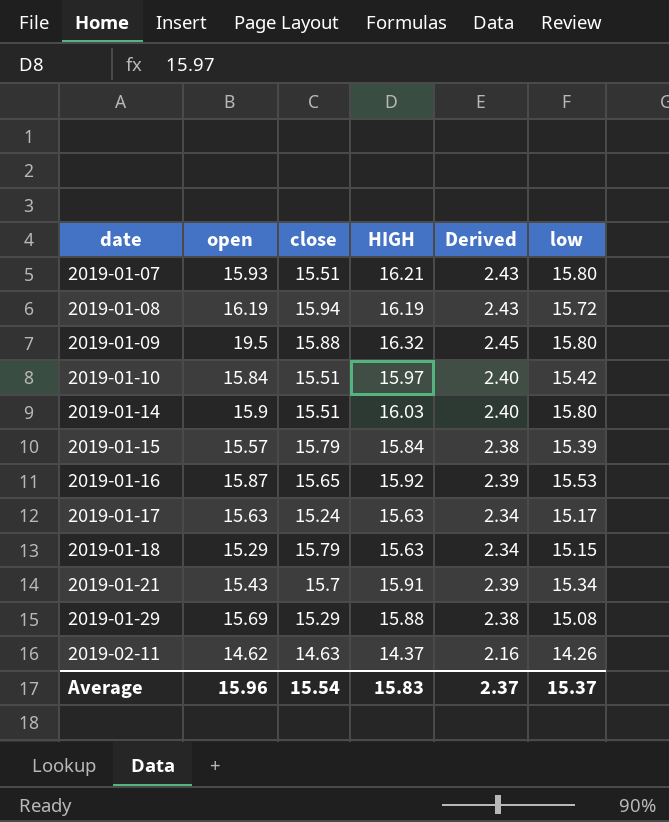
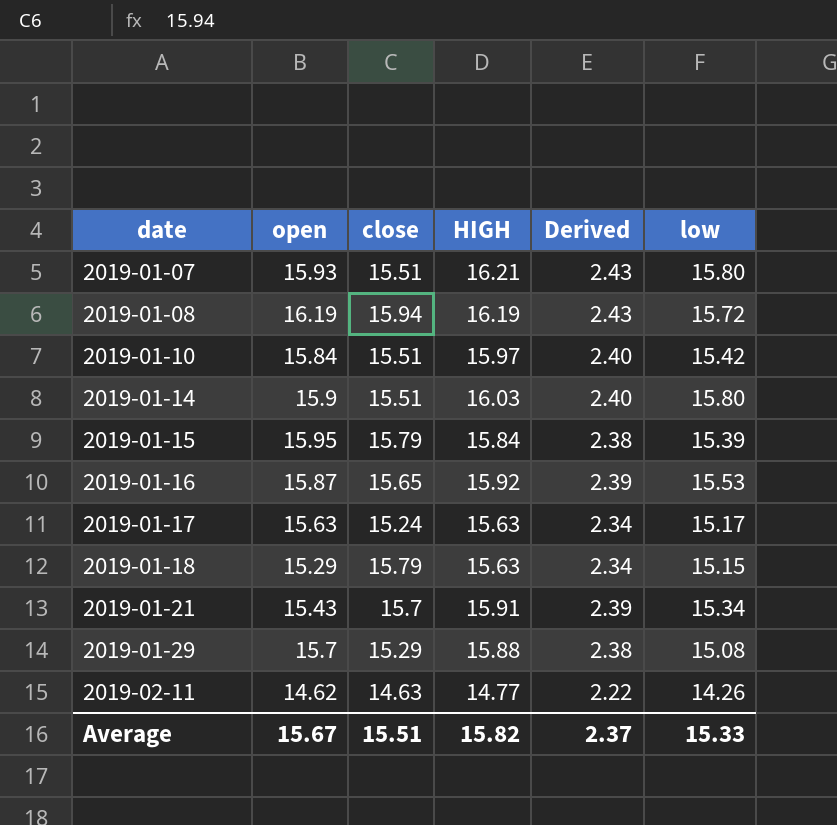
row 2019-01-09: 19.5 | 15.88 | 16.32 | 2.45 | 15.80 -> none
2019-01-15 | open: 15.57 -> 15.95
2019-01-29 | open: 15.69 -> 15.7
2019-02-11 | HIGH: 14.37 -> 14.77
2019-02-11 | Derived: 2.16 -> 2.22
Average | open: 15.96 -> 15.67
Average | close: 15.54 -> 15.51
Average | HIGH: 15.83 -> 15.82
Average | low: 15.37 -> 15.33

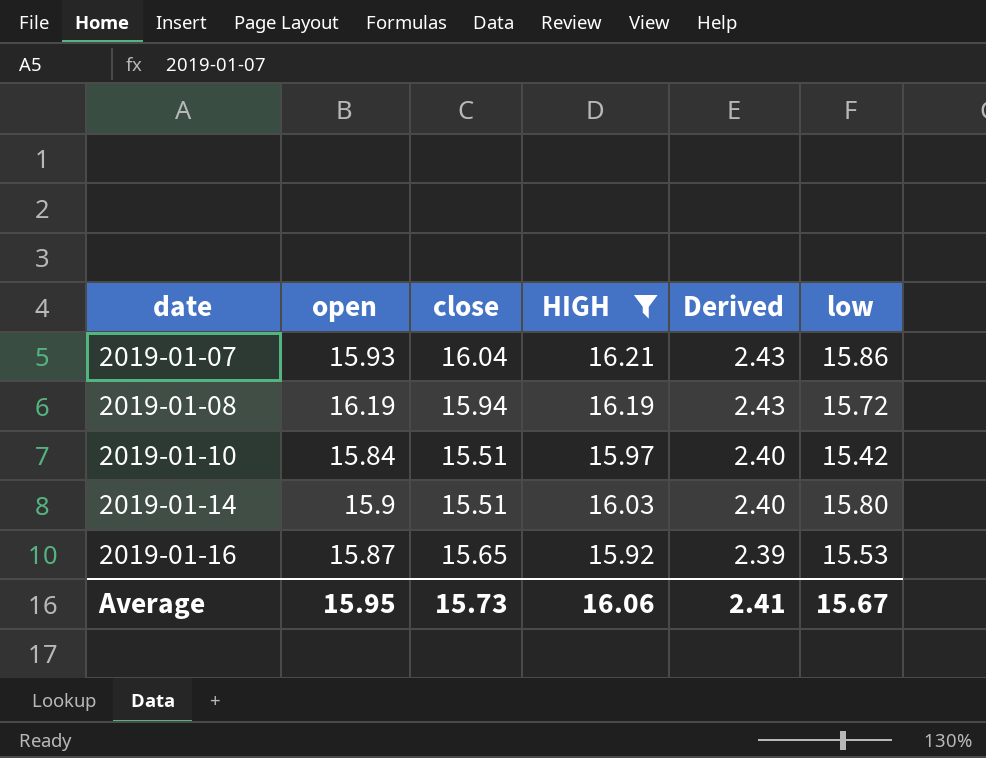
filter: none -> HIGH >= 15.92
2019-01-07 | close: 15.51 -> 16.04
2019-01-07 | low: 15.80 -> 15.86
Average | open: 15.67 -> 15.95
Average | close: 15.51 -> 15.73
Average | HIGH: 15.82 -> 16.06
Average | Derived: 2.37 -> 2.41
Average | low: 15.33 -> 15.67

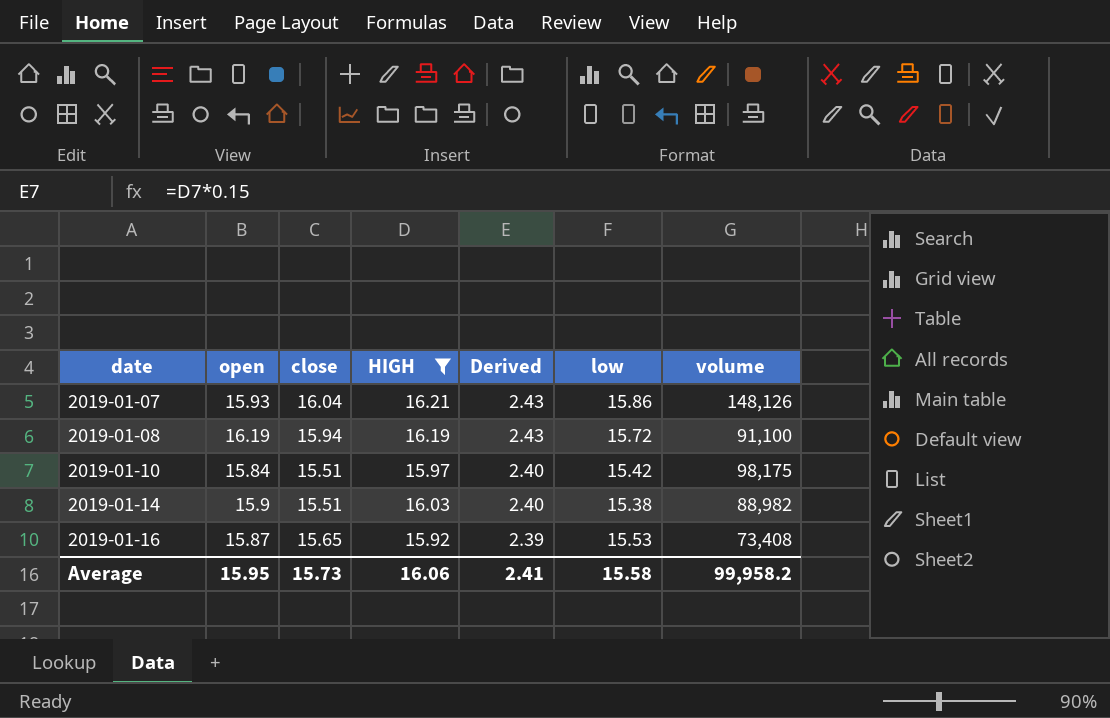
column volume | position: none -> 7
2019-01-14 | low: 15.80 -> 15.38
Average | low: 15.67 -> 15.58

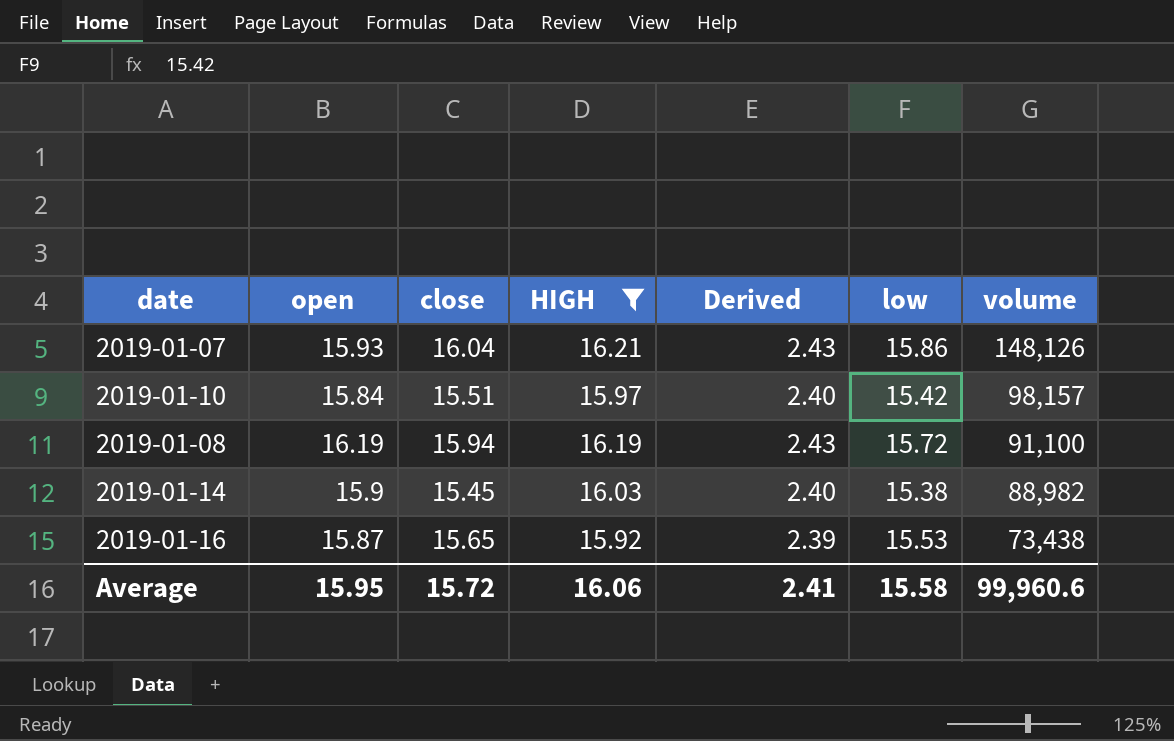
row order: date ascending -> volume descending
2019-01-10 | volume: 98,175 -> 98,157
2019-01-14 | close: 15.51 -> 15.45
2019-01-16 | volume: 73,408 -> 73,438
Average | close: 15.73 -> 15.72
Average | volume: 99,958.2 -> 99,960.6

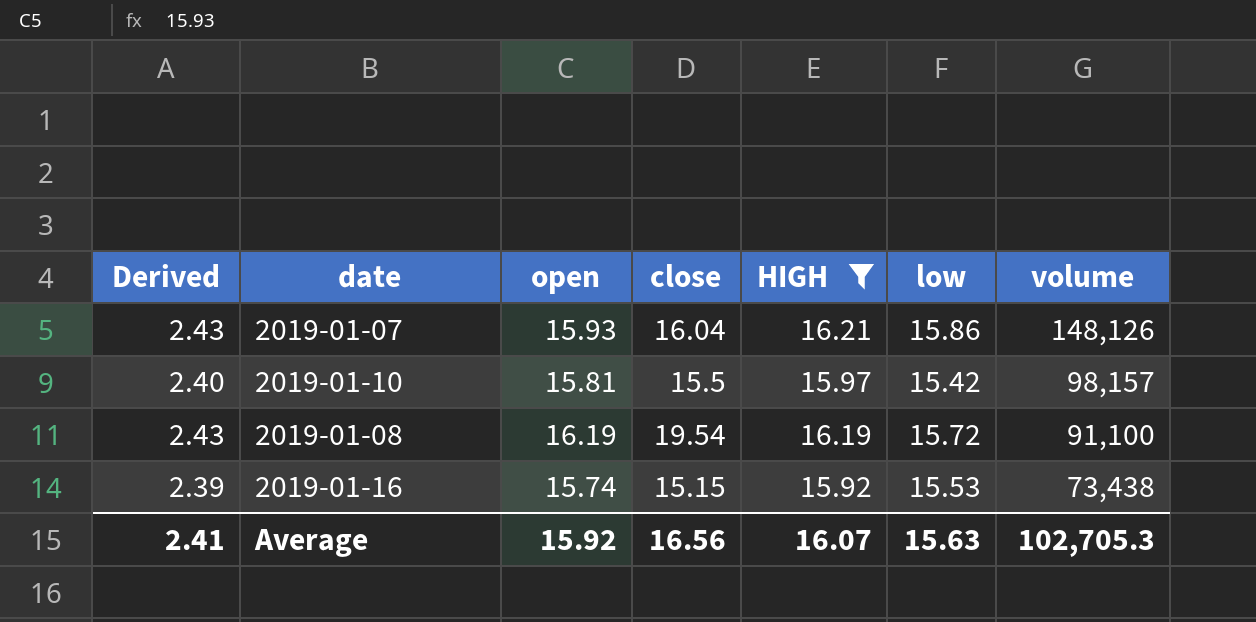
column Derived | position: 5 -> 1
row 2019-01-14: 15.9 | 15.45 | 16.03 | 2.40 | 15.38 | 88,982 -> none
2019-01-10 | open: 15.84 -> 15.81
2019-01-10 | close: 15.51 -> 15.5
2019-01-08 | close: 15.94 -> 19.54
2019-01-16 | open: 15.87 -> 15.74
2019-01-16 | close: 15.65 -> 15.15
Average | open: 15.95 -> 15.92
Average | close: 15.72 -> 16.56
Average | HIGH: 16.06 -> 16.07
Average | low: 15.58 -> 15.63
Average | volume: 99,960.6 -> 102,705.3

